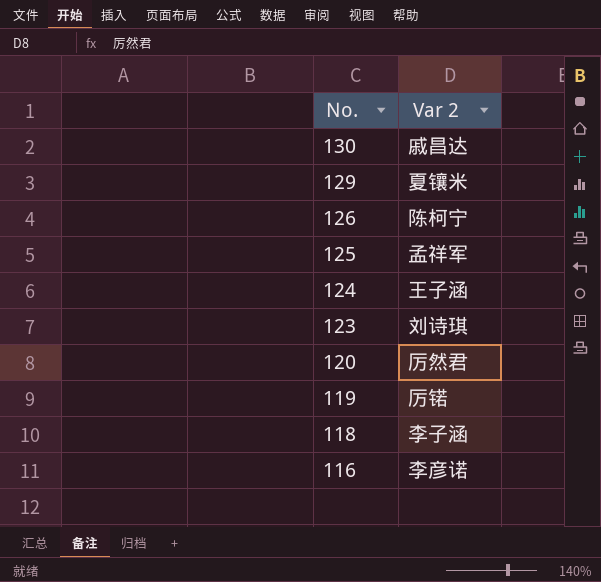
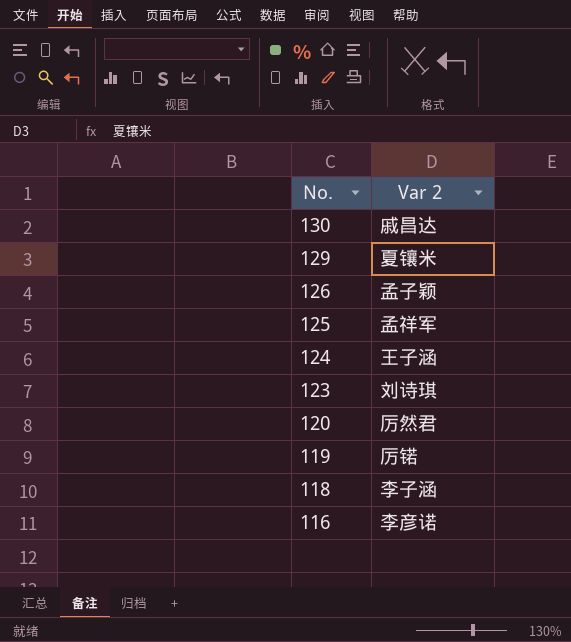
126 | Var 2: 陈柯宁 -> 孟子颖

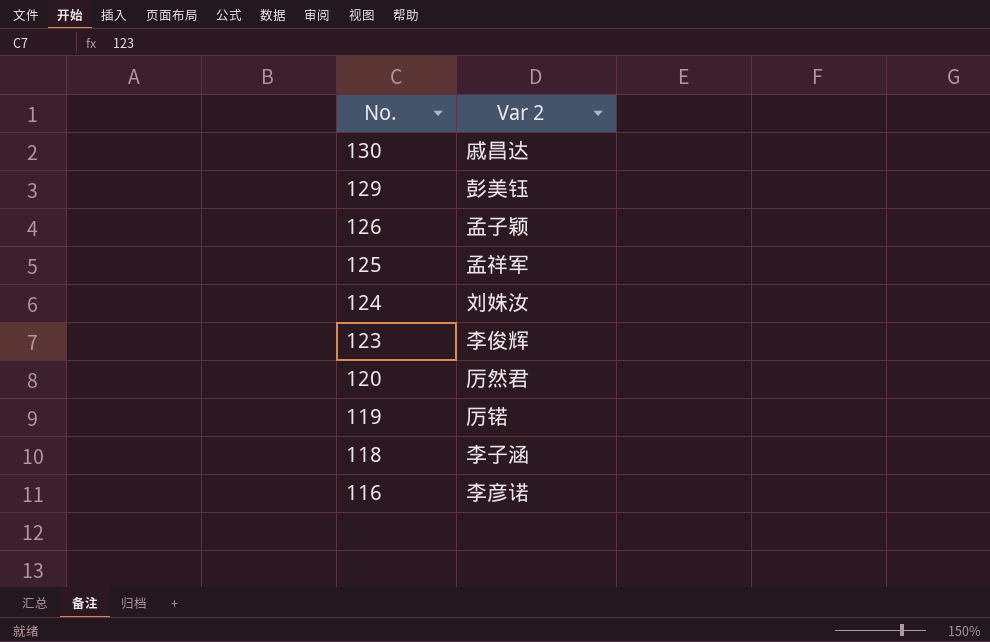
129 | Var 2: 夏镶米 -> 彭美钰
124 | Var 2: 王子涵 -> 刘姝汝
123 | Var 2: 刘诗琪 -> 李俊辉

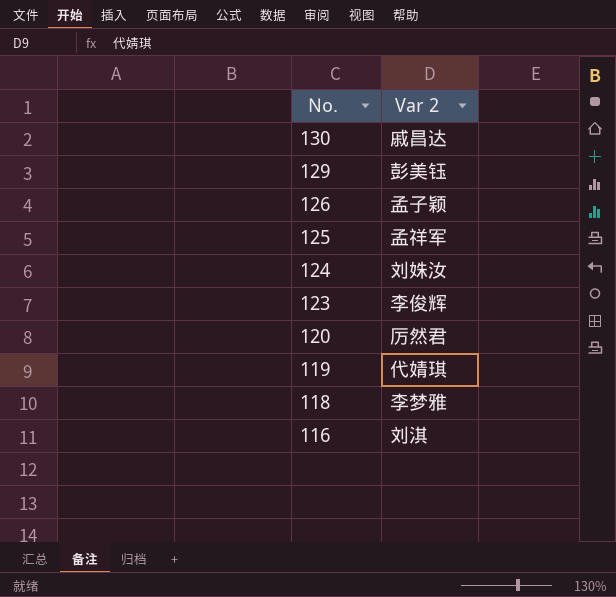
119 | Var 2: 厉锘 -> 代婧琪
118 | Var 2: 李子涵 -> 李梦雅
116 | Var 2: 李彦诺 -> 刘淇

